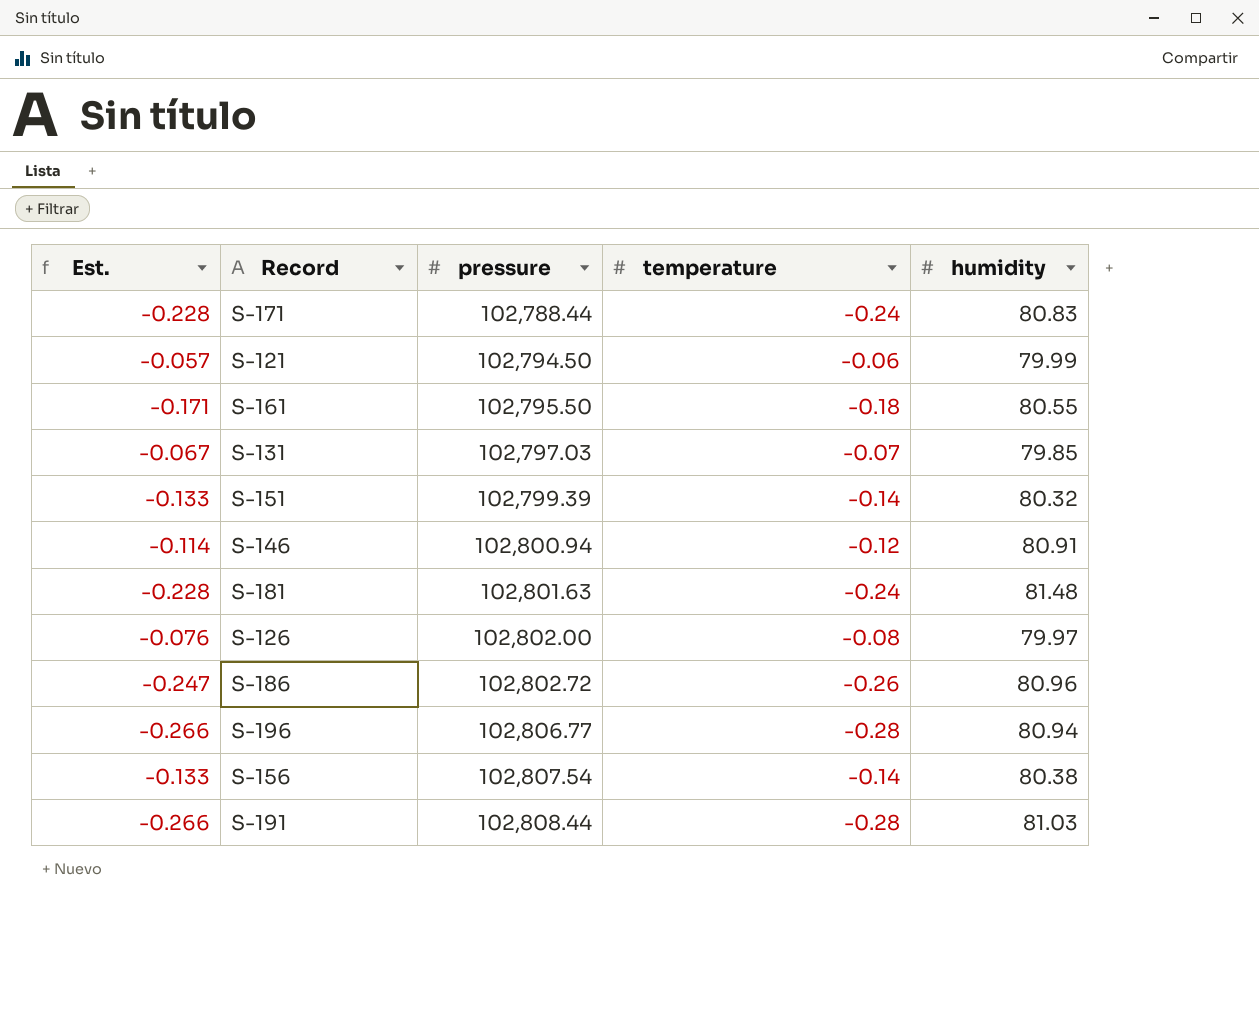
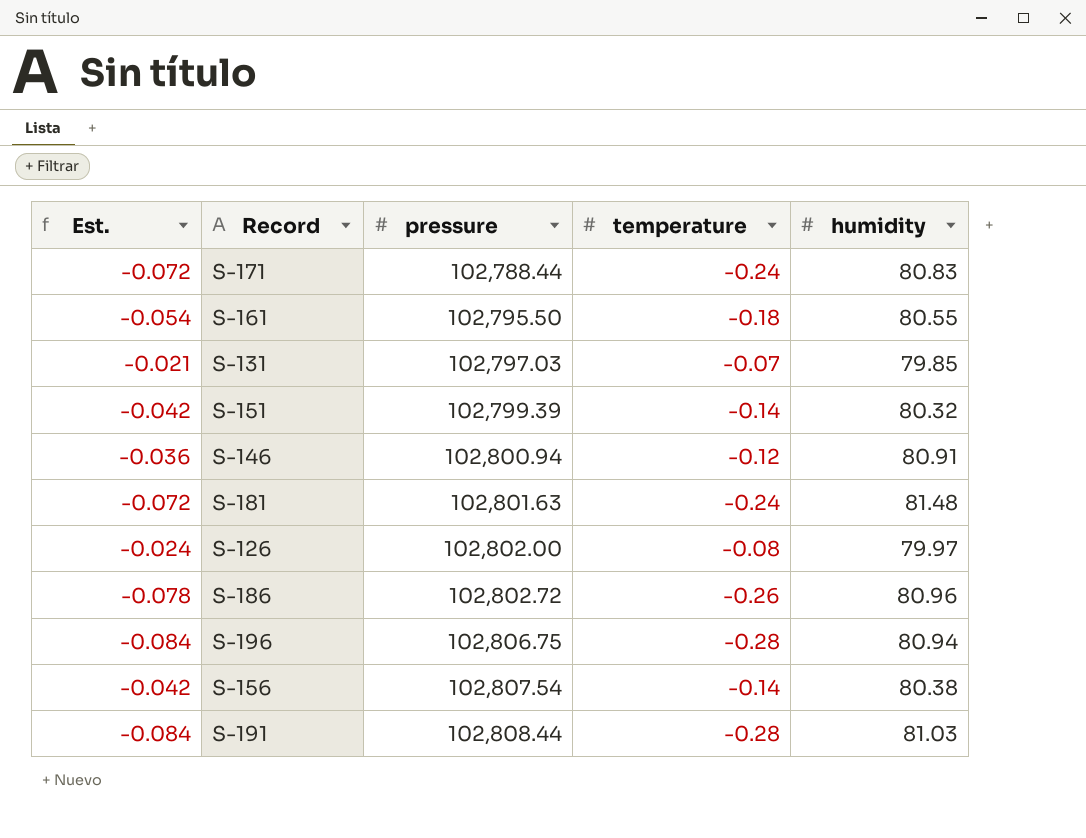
column Est. | formula: [temperature] * 0.95 -> [temperature] * 0.3
row S-121: -0.057 | 102,794.50 | -0.06 | 79.99 -> none
S-196 | pressure: 102,806.77 -> 102,806.75

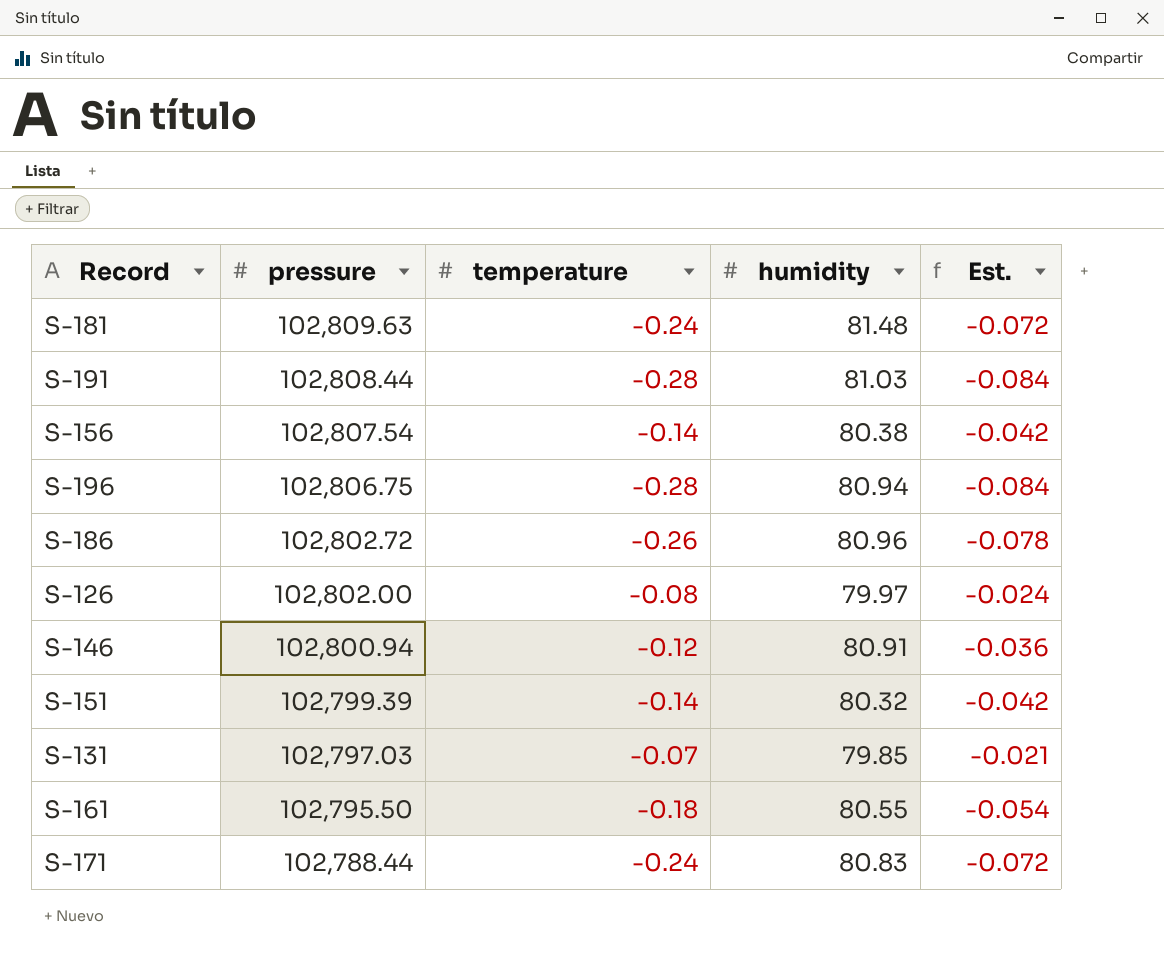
row order: pressure ascending -> pressure descending
column Est. | position: 1 -> 5
S-181 | pressure: 102,801.63 -> 102,809.63

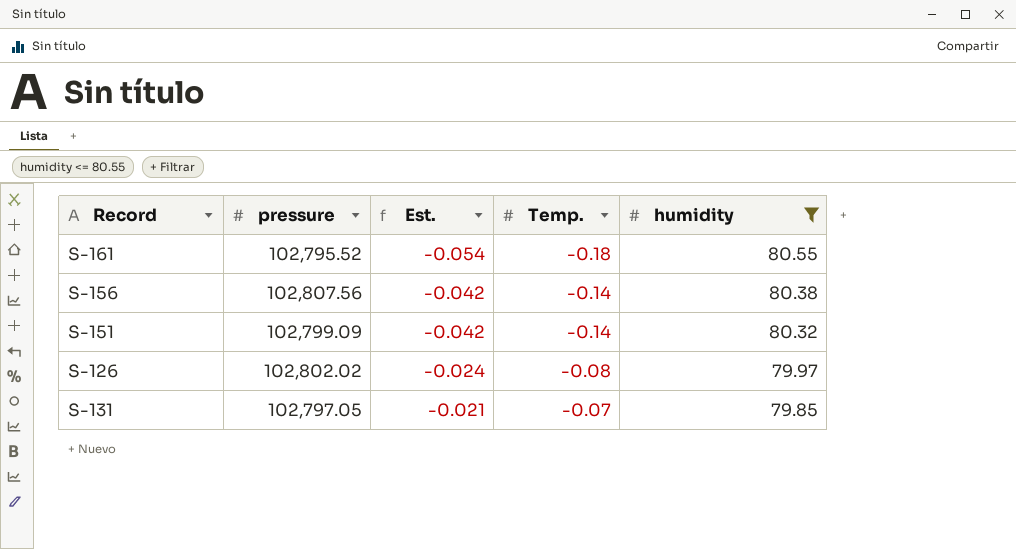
filter: none -> humidity <= 80.55
row order: pressure descending -> Est. ascending
column Est. | position: 5 -> 3
column name: temperature -> Temp.
S-161 | pressure: 102,795.50 -> 102,795.52
S-156 | pressure: 102,807.54 -> 102,807.56
S-151 | pressure: 102,799.39 -> 102,799.09
S-126 | pressure: 102,802.00 -> 102,802.02
S-131 | pressure: 102,797.03 -> 102,797.05

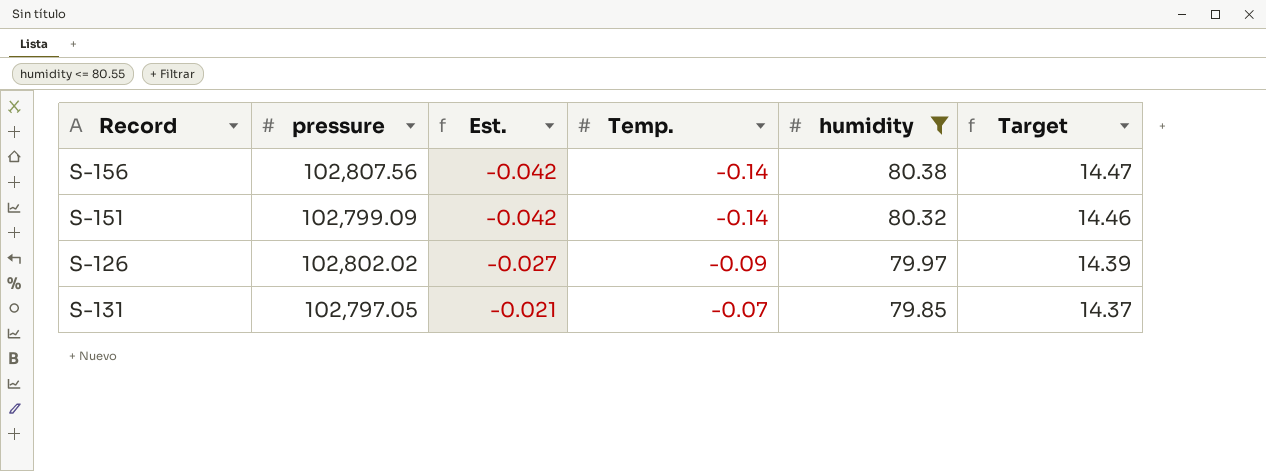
column Target | formula: none -> [humidity] * 0.18
row S-161: 102,795.52 | -0.054 | -0.18 | 80.55 -> none
S-126 | Est.: -0.024 -> -0.027
S-126 | Temp.: -0.08 -> -0.09

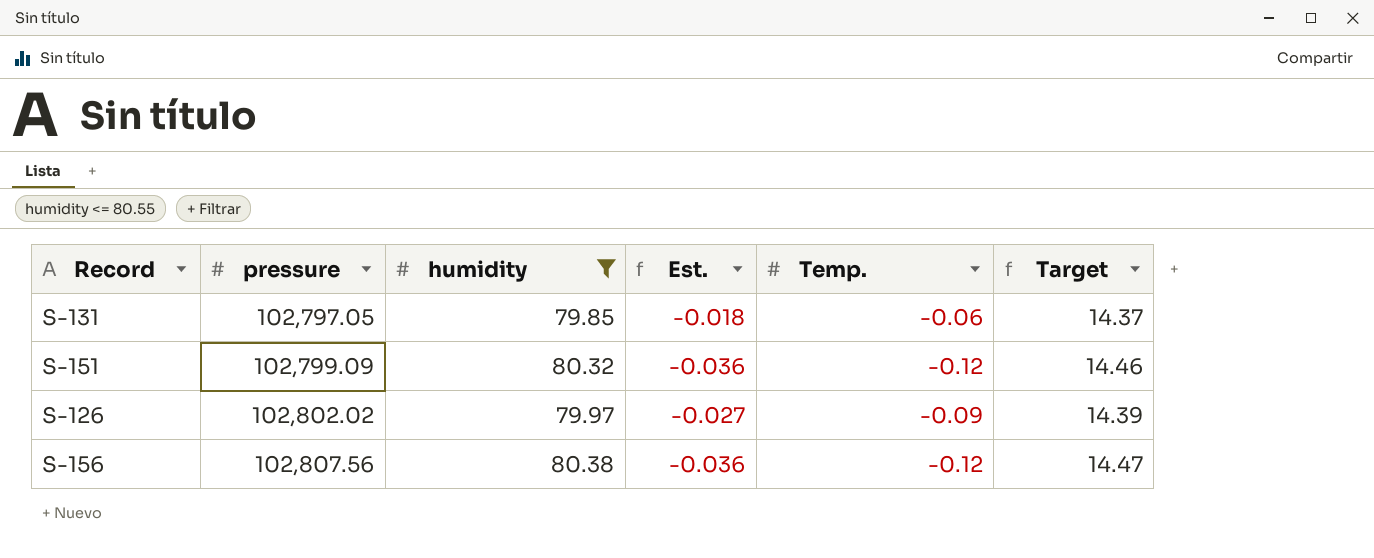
row order: Est. ascending -> pressure ascending
column humidity | position: 5 -> 3
S-131 | Est.: -0.021 -> -0.018
S-131 | Temp.: -0.07 -> -0.06
S-151 | Est.: -0.042 -> -0.036
S-151 | Temp.: -0.14 -> -0.12
S-156 | Est.: -0.042 -> -0.036
S-156 | Temp.: -0.14 -> -0.12

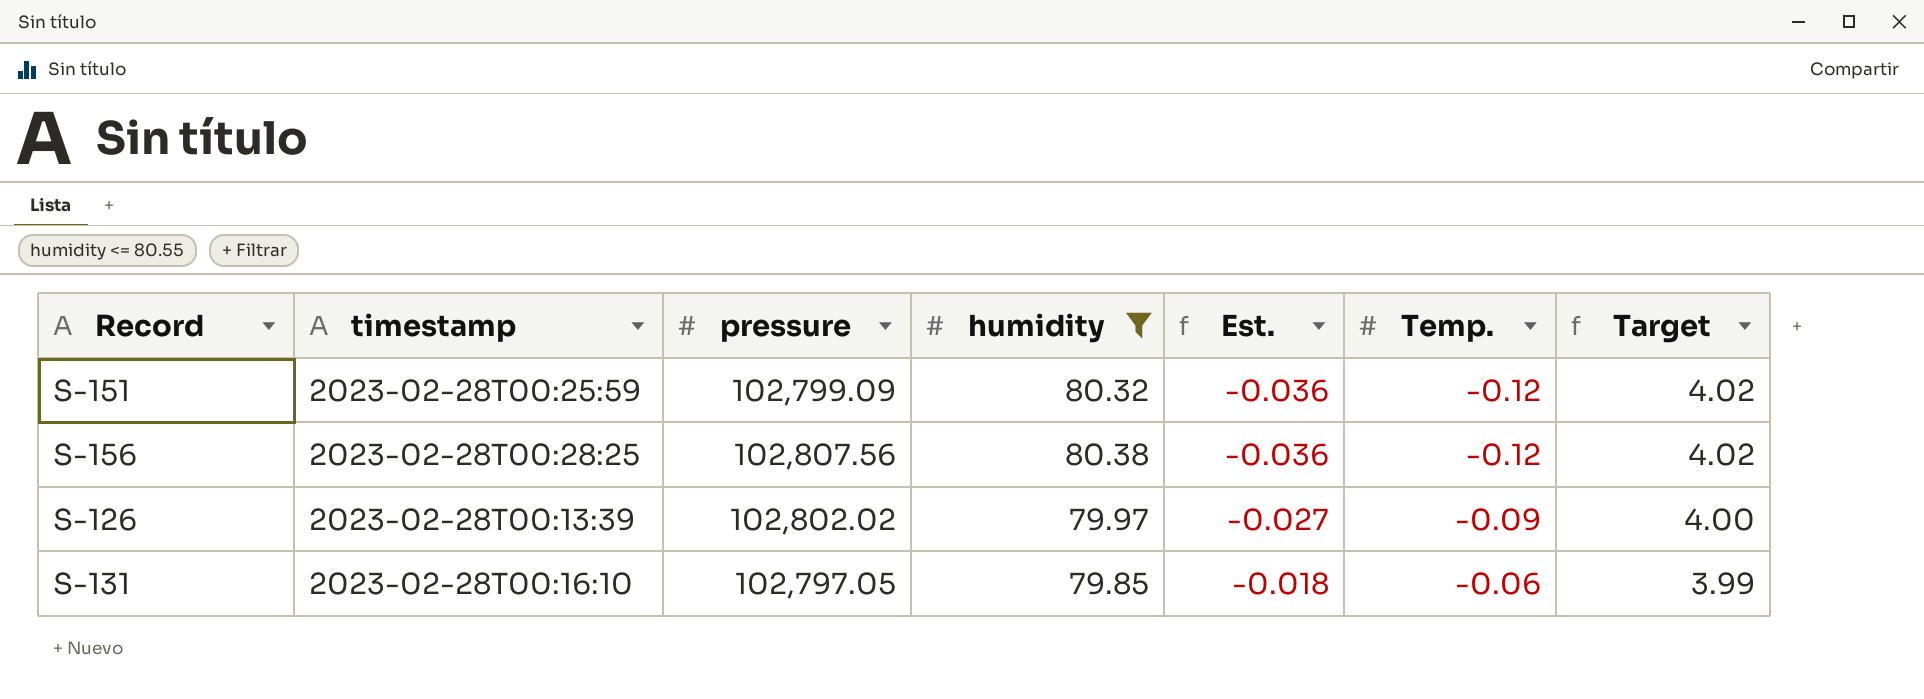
row order: pressure ascending -> Est. ascending
column timestamp | position: none -> 2
column Target | formula: [humidity] * 0.18 -> [humidity] * 0.05

